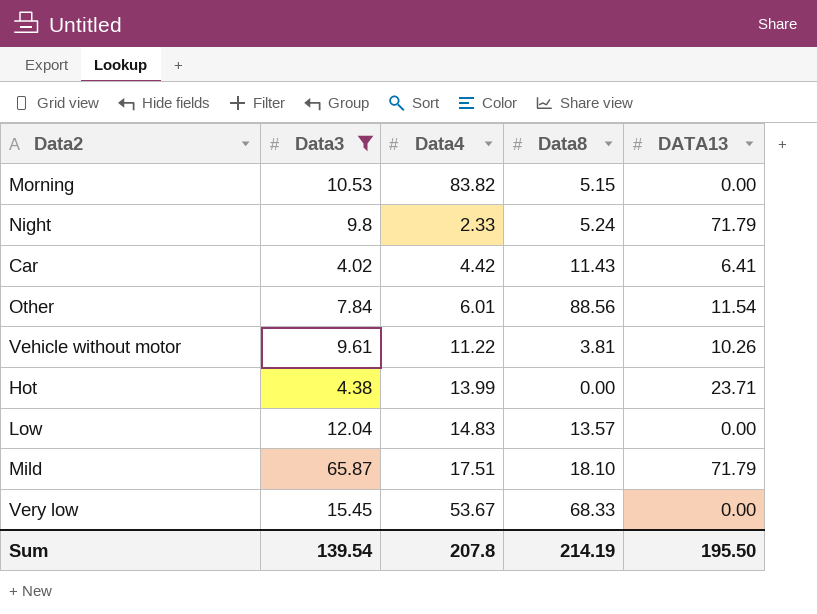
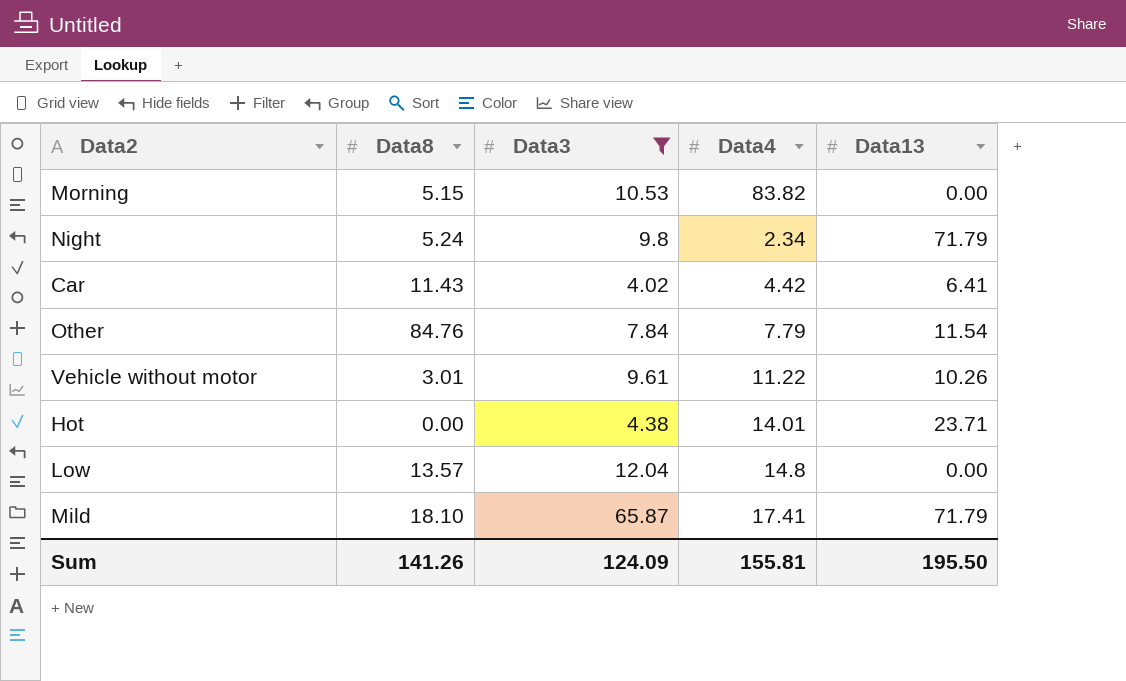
column Data8 | position: 4 -> 2
column name: DATA13 -> Data13
row Very low: 15.45 | 53.67 | 68.33 | 0.00 -> none
Night | Data4: 2.33 -> 2.34
Other | Data8: 88.56 -> 84.76
Other | Data4: 6.01 -> 7.79
Vehicle without motor | Data8: 3.81 -> 3.01
Hot | Data4: 13.99 -> 14.01
Low | Data4: 14.83 -> 14.8
Mild | Data4: 17.51 -> 17.41
Sum | Data8: 214.19 -> 141.26
Sum | Data3: 139.54 -> 124.09
Sum | Data4: 207.8 -> 155.81

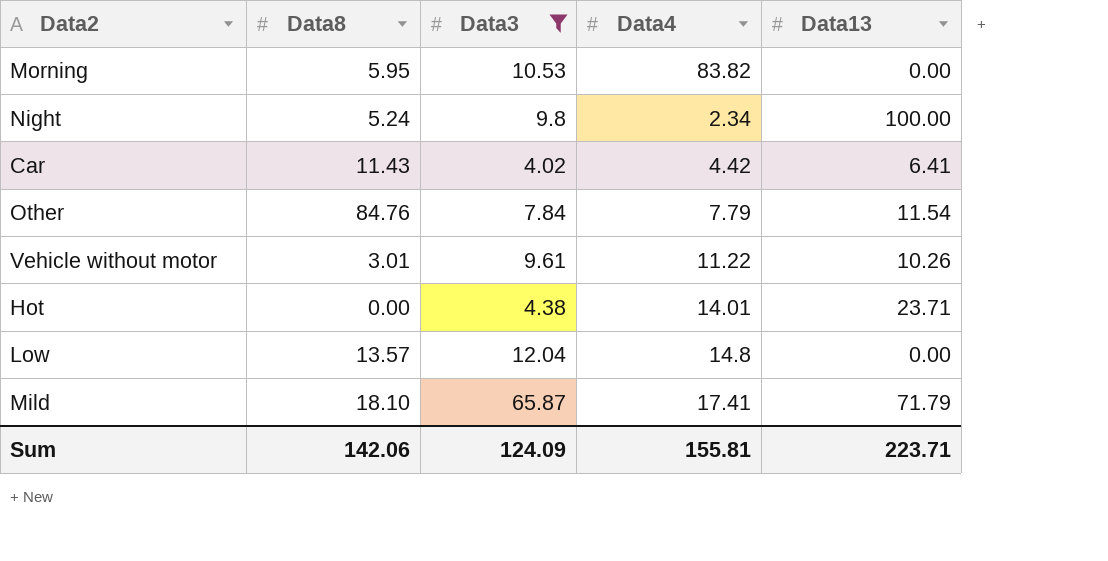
Morning | Data8: 5.15 -> 5.95
Night | Data13: 71.79 -> 100.00
Sum | Data8: 141.26 -> 142.06
Sum | Data13: 195.50 -> 223.71

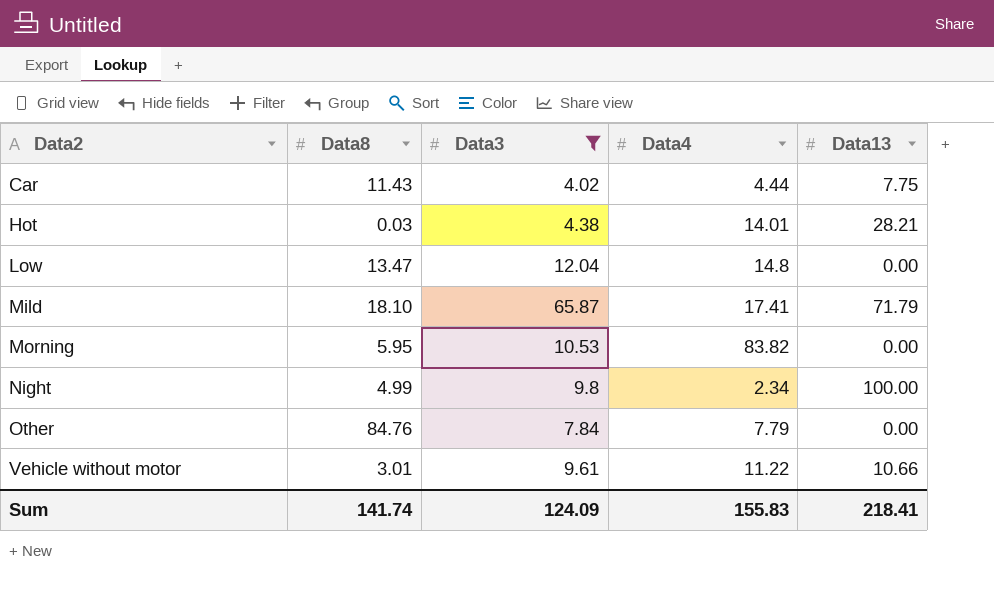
row order: none -> Data2 ascending
Car | Data4: 4.42 -> 4.44
Car | Data13: 6.41 -> 7.75
Hot | Data8: 0.00 -> 0.03
Hot | Data13: 23.71 -> 28.21
Low | Data8: 13.57 -> 13.47
Night | Data8: 5.24 -> 4.99
Other | Data13: 11.54 -> 0.00
Vehicle without motor | Data13: 10.26 -> 10.66
Sum | Data8: 142.06 -> 141.74
Sum | Data4: 155.81 -> 155.83
Sum | Data13: 223.71 -> 218.41

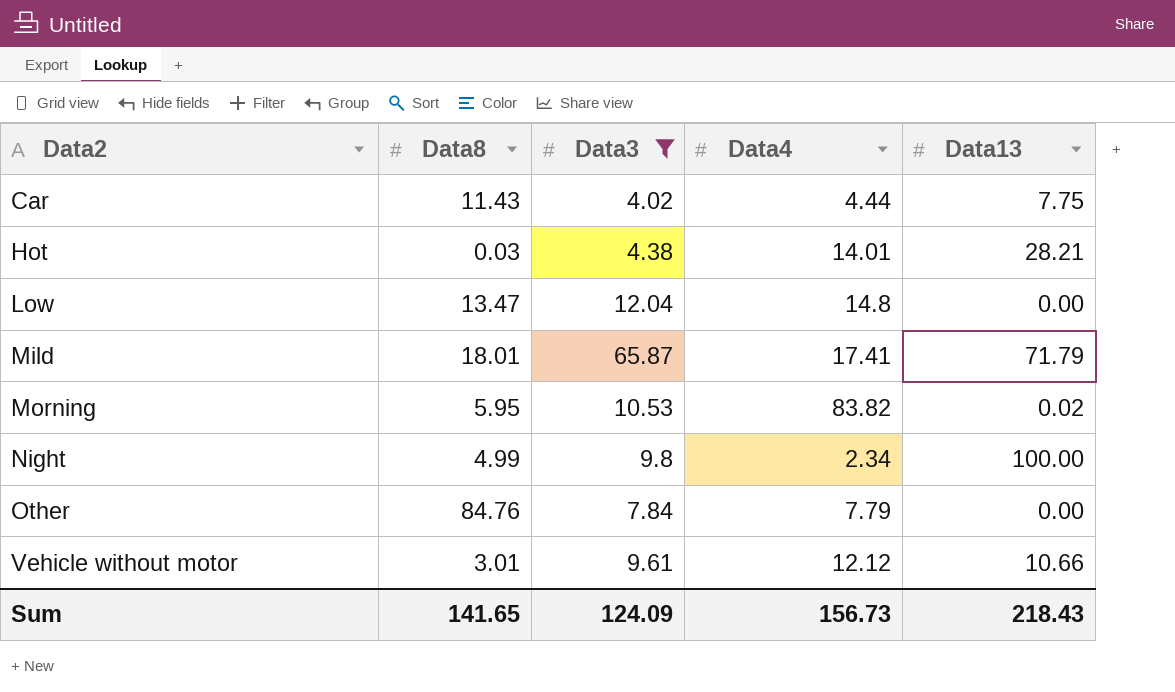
Mild | Data8: 18.10 -> 18.01
Morning | Data13: 0.00 -> 0.02
Vehicle without motor | Data4: 11.22 -> 12.12
Sum | Data8: 141.74 -> 141.65
Sum | Data4: 155.83 -> 156.73
Sum | Data13: 218.41 -> 218.43

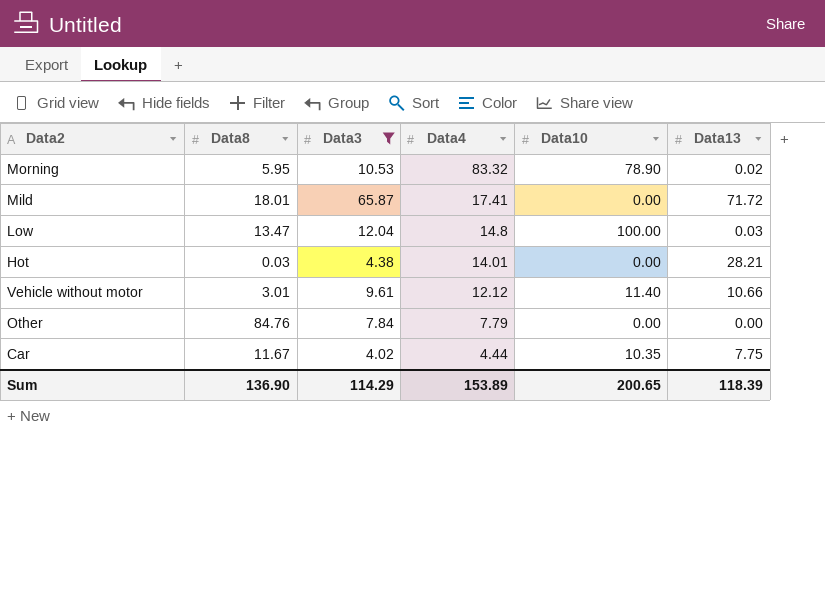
row order: Data2 ascending -> Data4 descending
column Data10 | position: none -> 5
row Night: 4.99 | 9.8 | 2.34 | 100.00 -> none
Morning | Data4: 83.82 -> 83.32
Mild | Data13: 71.79 -> 71.72
Low | Data13: 0.00 -> 0.03
Car | Data8: 11.43 -> 11.67
Sum | Data8: 141.65 -> 136.90
Sum | Data3: 124.09 -> 114.29
Sum | Data4: 156.73 -> 153.89
Sum | Data13: 218.43 -> 118.39

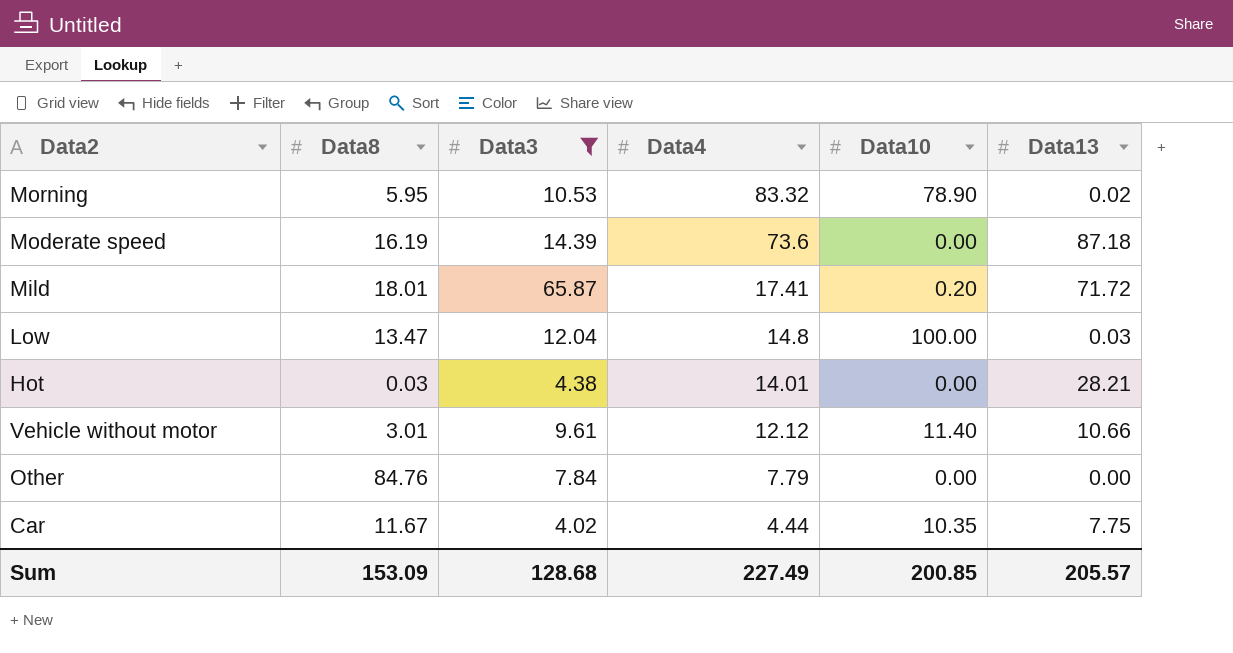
row Moderate speed: none -> 16.19 | 14.39 | 73.6 | 0.00 | 87.18
Mild | Data10: 0.00 -> 0.20
Sum | Data8: 136.90 -> 153.09
Sum | Data3: 114.29 -> 128.68
Sum | Data4: 153.89 -> 227.49
Sum | Data10: 200.65 -> 200.85
Sum | Data13: 118.39 -> 205.57

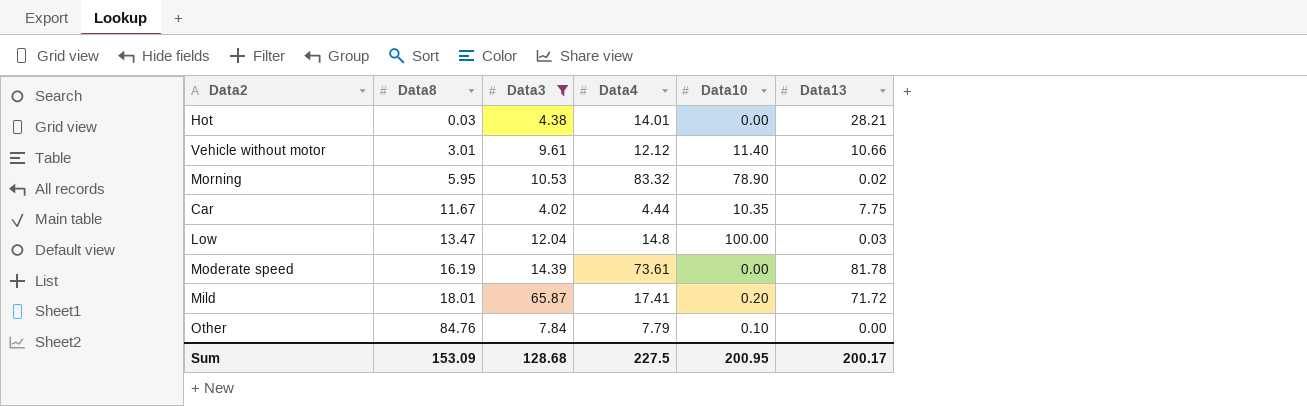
row order: Data4 descending -> Data8 ascending
Moderate speed | Data4: 73.6 -> 73.61
Moderate speed | Data13: 87.18 -> 81.78
Other | Data10: 0.00 -> 0.10
Sum | Data4: 227.49 -> 227.5
Sum | Data10: 200.85 -> 200.95
Sum | Data13: 205.57 -> 200.17

